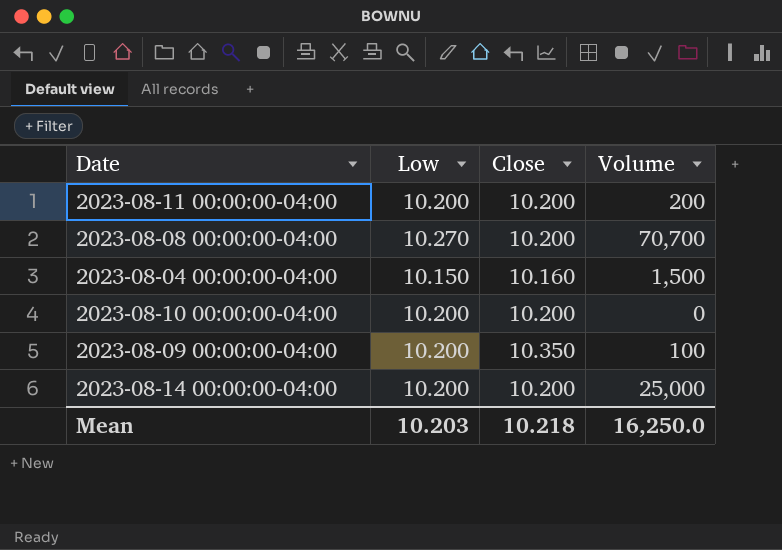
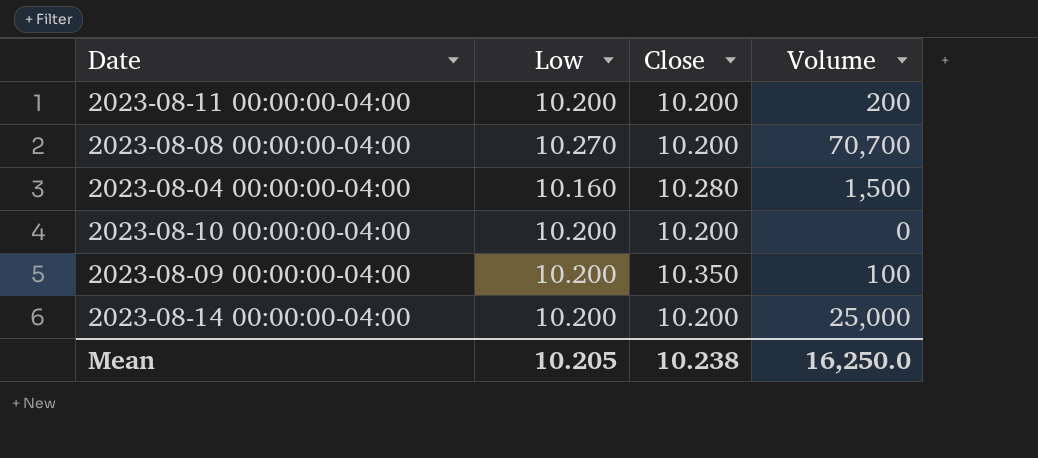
2023-08-04 00:00:00-04:00 | Low: 10.150 -> 10.160
2023-08-04 00:00:00-04:00 | Close: 10.160 -> 10.280
Mean | Low: 10.203 -> 10.205
Mean | Close: 10.218 -> 10.238

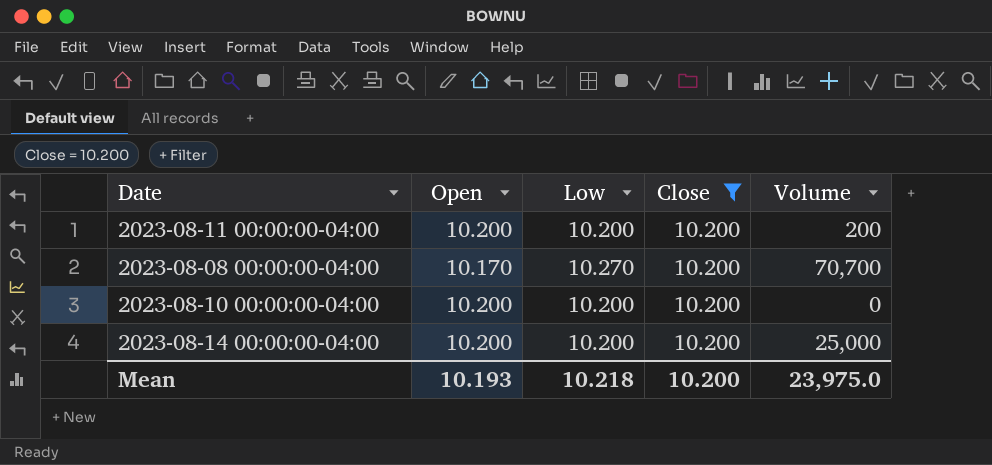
filter: none -> Close = 10.200
column Open | position: none -> 2
Mean | Low: 10.205 -> 10.218
Mean | Close: 10.238 -> 10.200
Mean | Volume: 16,250.0 -> 23,975.0

